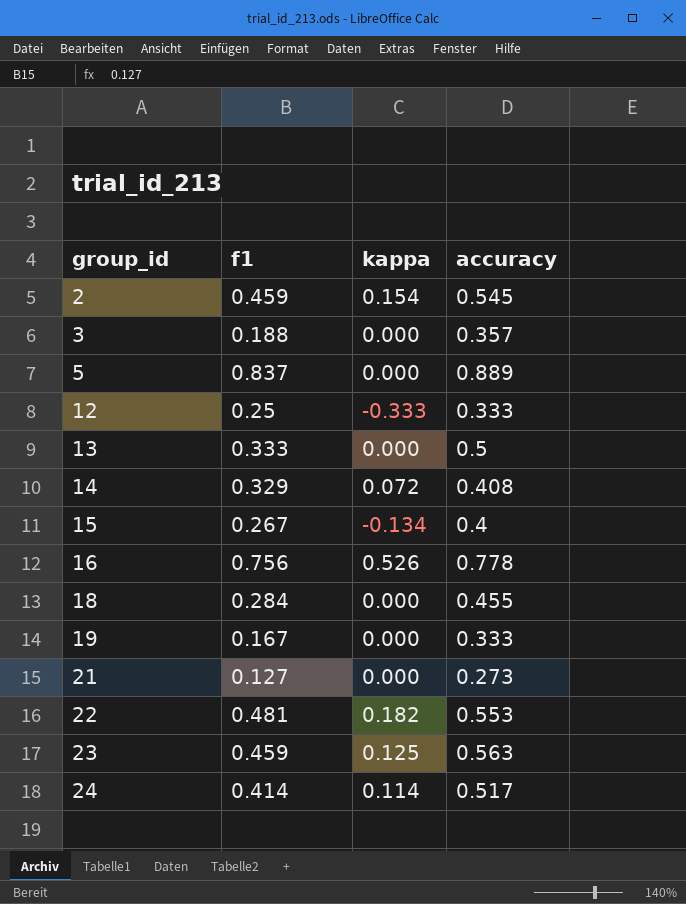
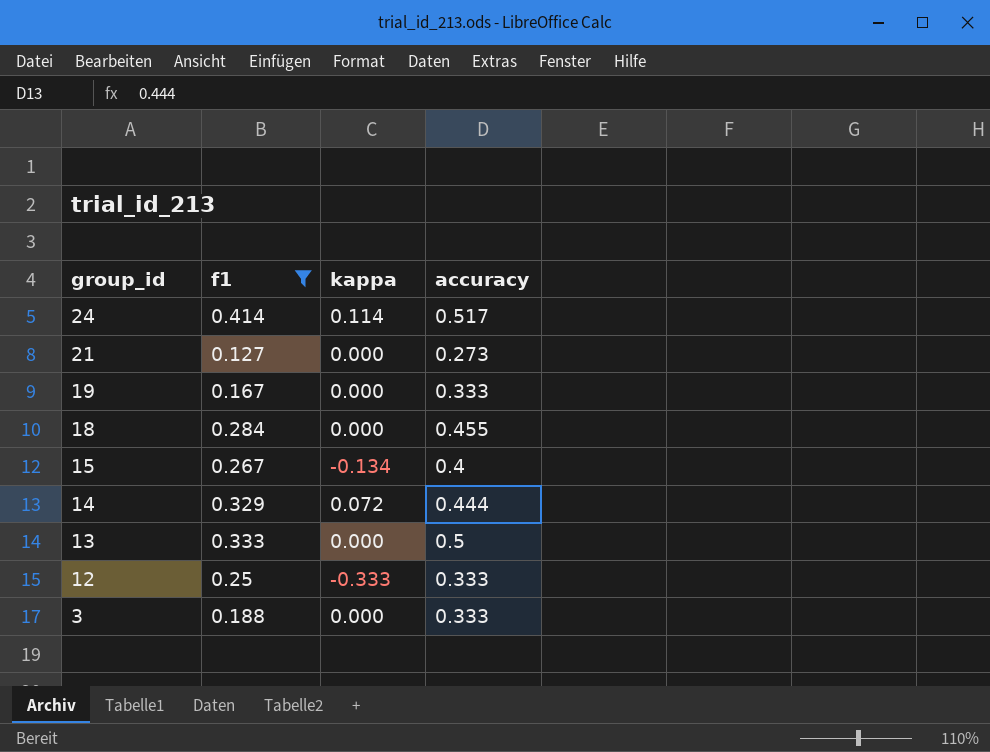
filter: none -> f1 <= 0.414
row order: group_id ascending -> group_id descending
14 | accuracy: 0.408 -> 0.444
3 | accuracy: 0.357 -> 0.333

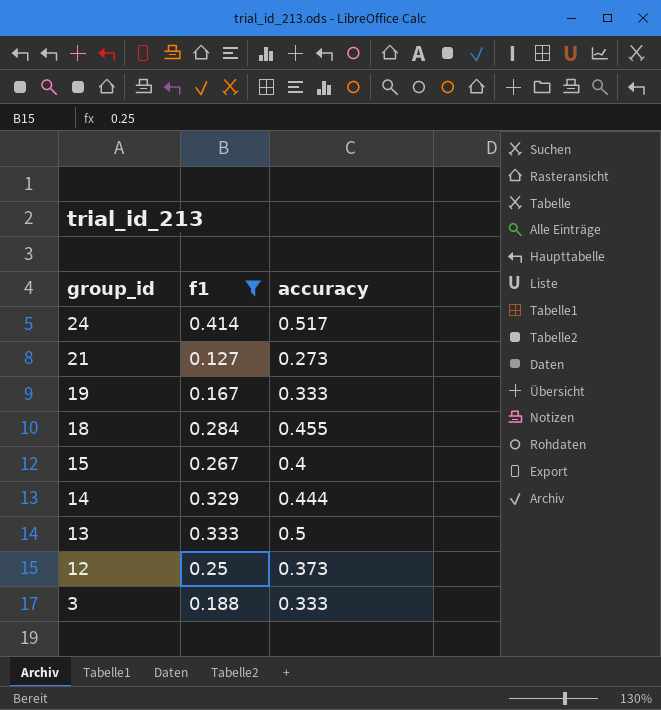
column kappa | position: 3 -> none
12 | accuracy: 0.333 -> 0.373

